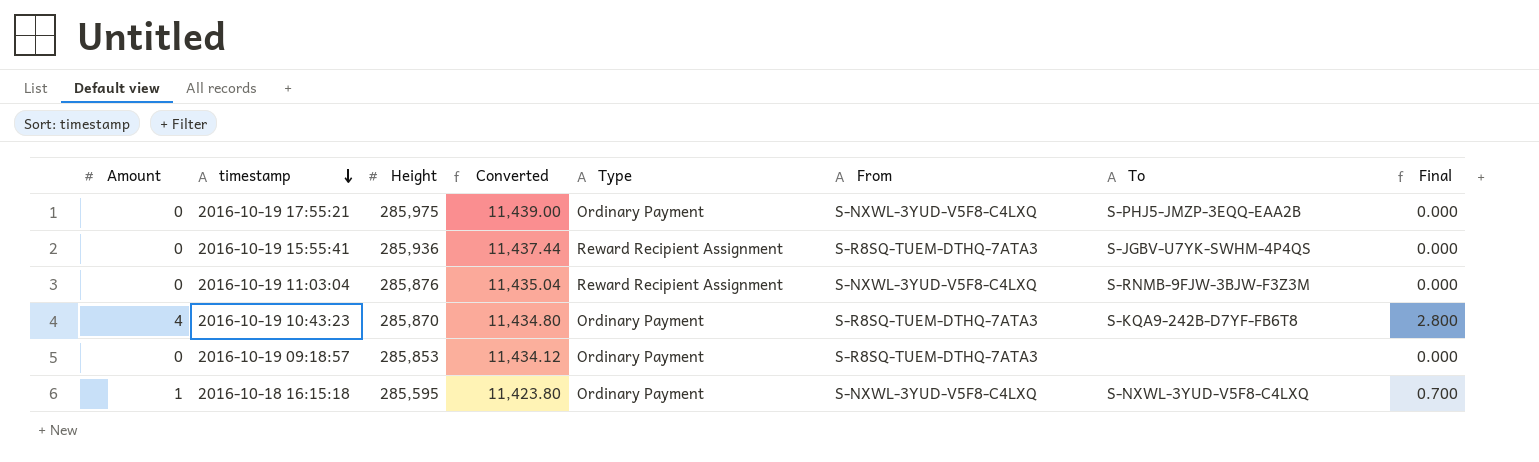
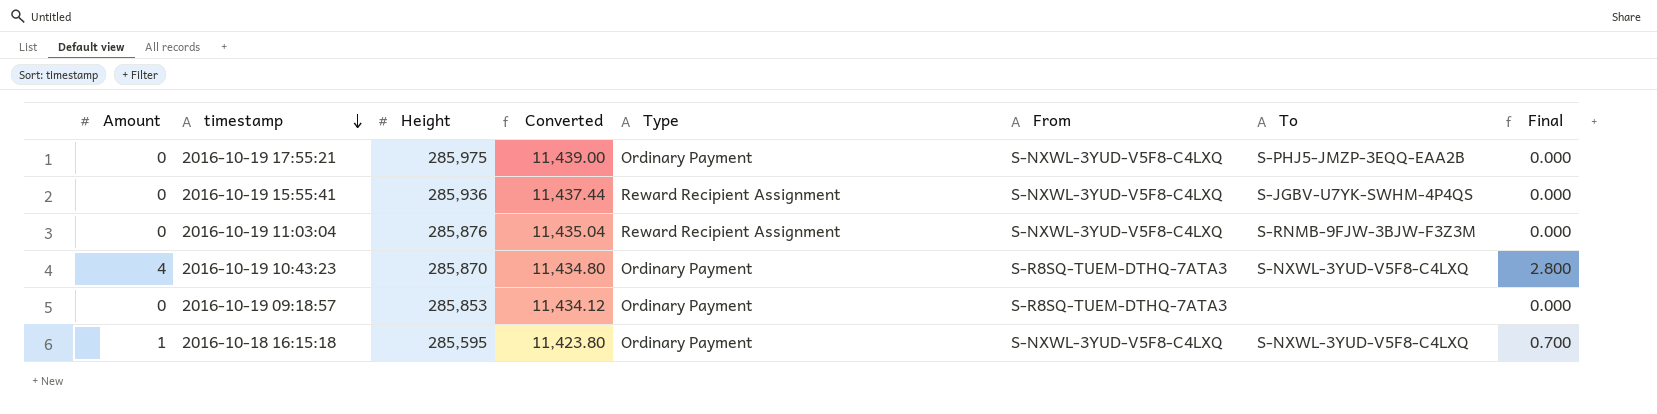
2016-10-19 15:55:41 | From: S-R8SQ-TUEM-DTHQ-7ATA3 -> S-NXWL-3YUD-V5F8-C4LXQ
2016-10-19 10:43:23 | To: S-KQA9-242B-D7YF-FB6T8 -> S-NXWL-3YUD-V5F8-C4LXQ

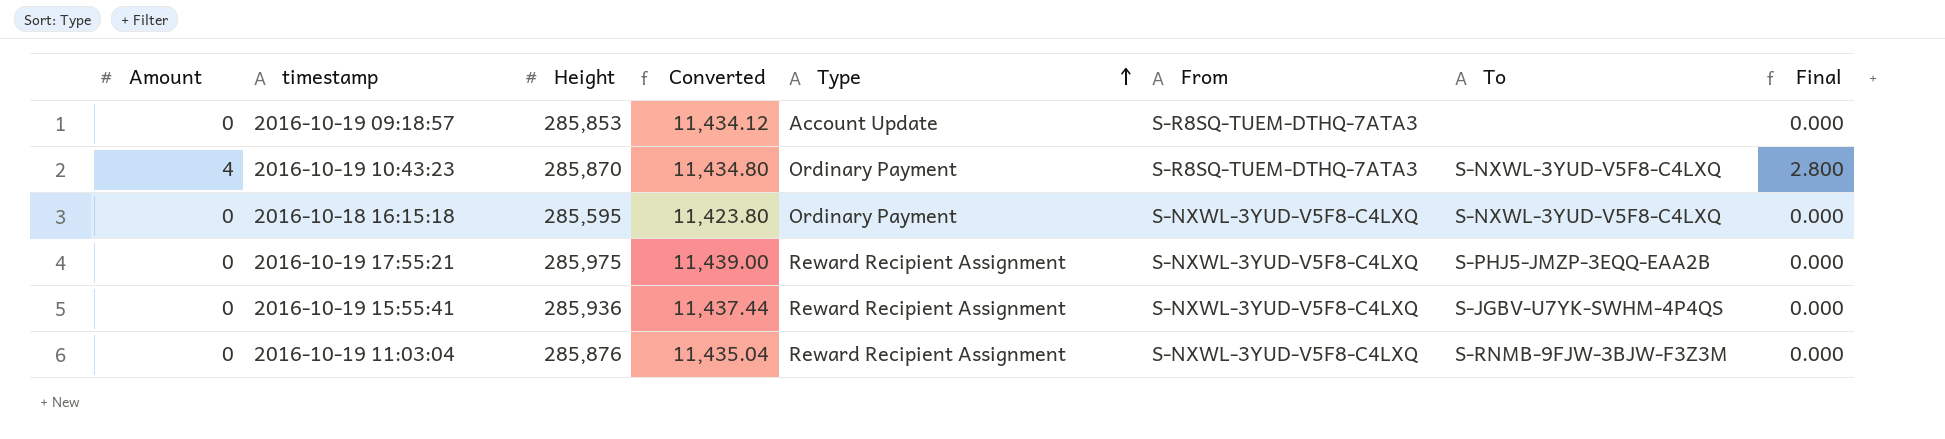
row order: timestamp descending -> Type ascending
2016-10-19 09:18:57 | Type: Ordinary Payment -> Account Update
2016-10-18 16:15:18 | Amount: 1 -> 0
2016-10-18 16:15:18 | Final: 0.700 -> 0.000
2016-10-19 17:55:21 | Type: Ordinary Payment -> Reward Recipient Assignment

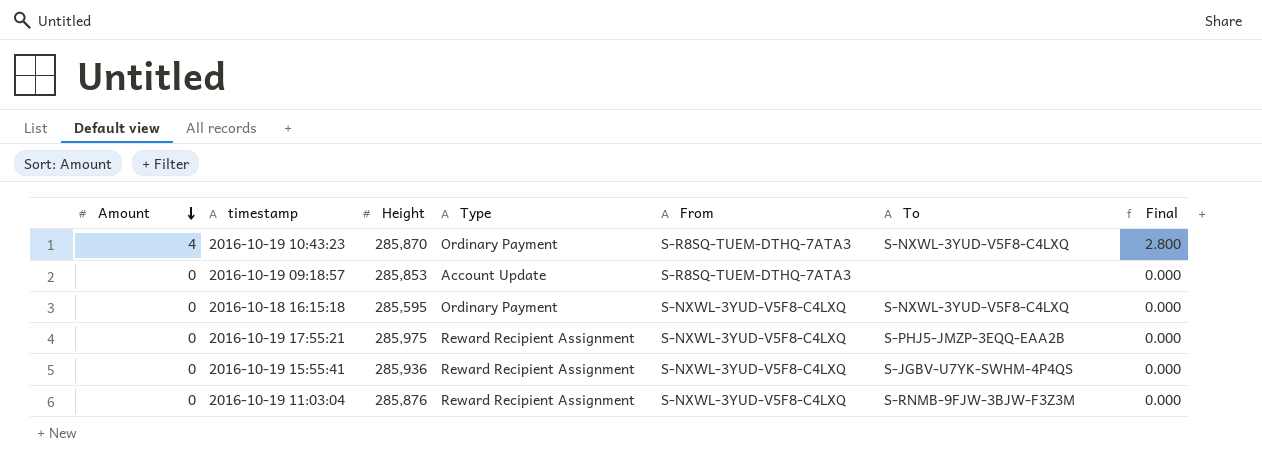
row order: Type ascending -> Amount descending
column Converted | formula: [Height] * 0.04 -> none

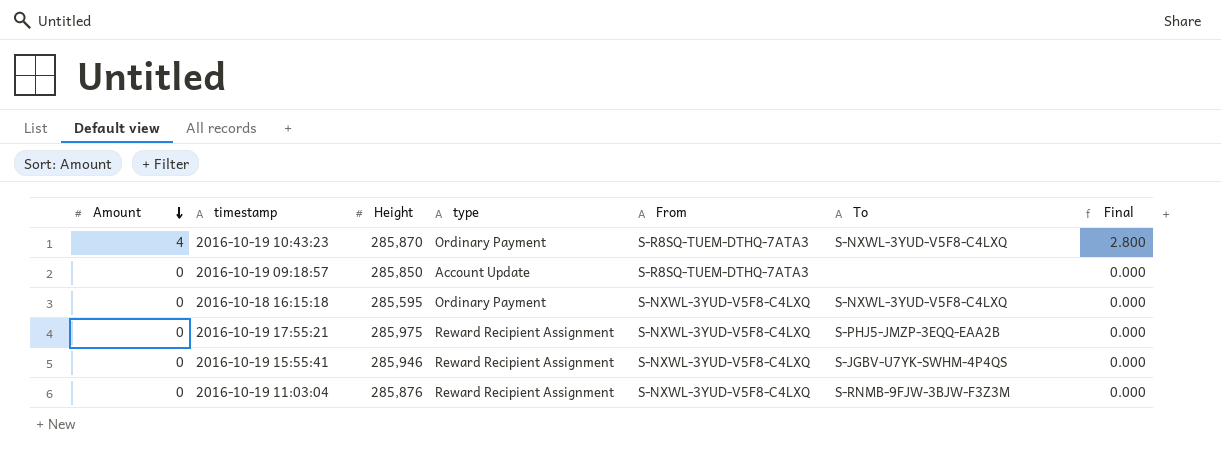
column name: Type -> type
2016-10-19 09:18:57 | Height: 285,853 -> 285,850
2016-10-19 15:55:41 | Height: 285,936 -> 285,946

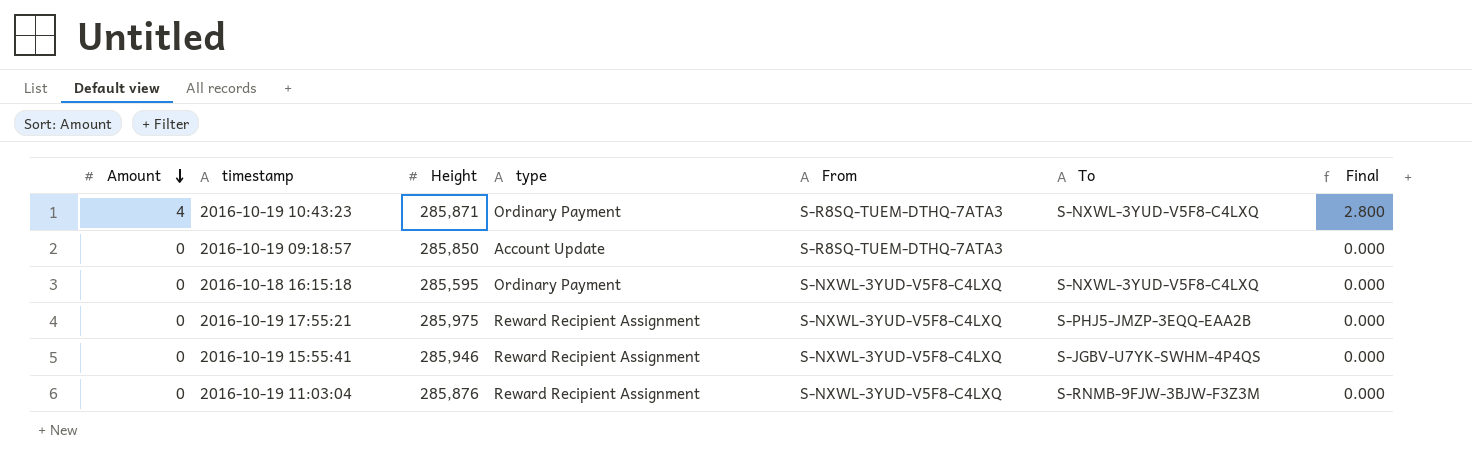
2016-10-19 10:43:23 | Height: 285,870 -> 285,871

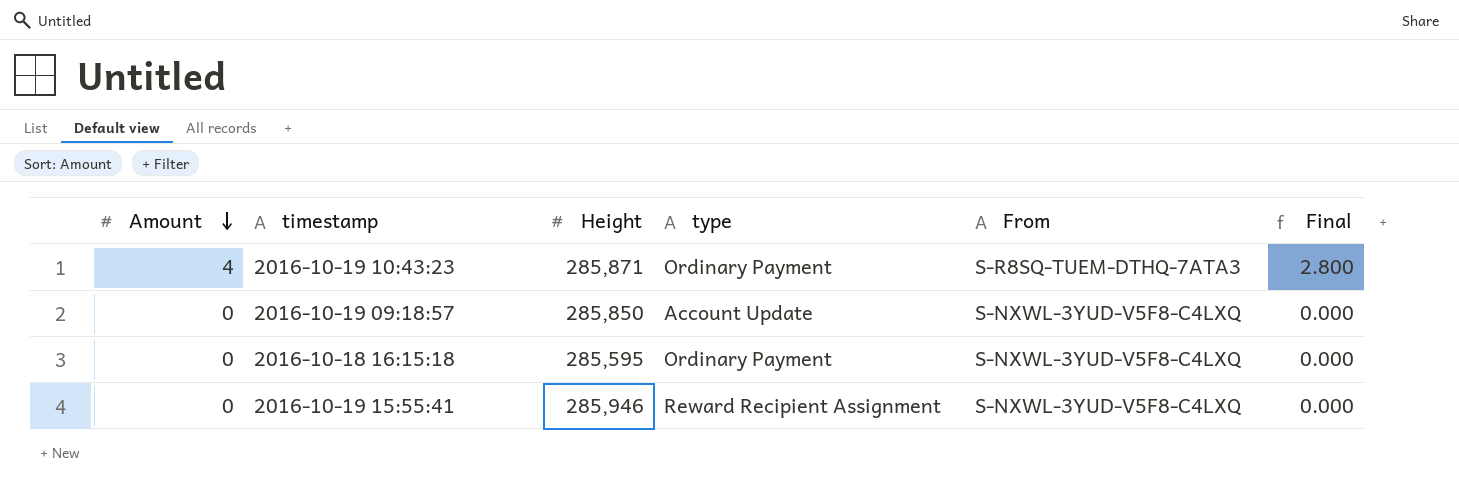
column To | position: 6 -> none
row 2016-10-19 17:55:21: 0 | 285,975 | Reward Recipient Assignment | S-NXWL-3YUD-V5F8-C4LXQ | S-PHJ5-JMZP-3EQQ-EAA2B | 0.000 -> none
row 2016-10-19 11:03:04: 0 | 285,876 | Reward Recipient Assignment | S-NXWL-3YUD-V5F8-C4LXQ | S-RNMB-9FJW-3BJW-F3Z3M | 0.000 -> none
2016-10-19 09:18:57 | From: S-R8SQ-TUEM-DTHQ-7ATA3 -> S-NXWL-3YUD-V5F8-C4LXQ

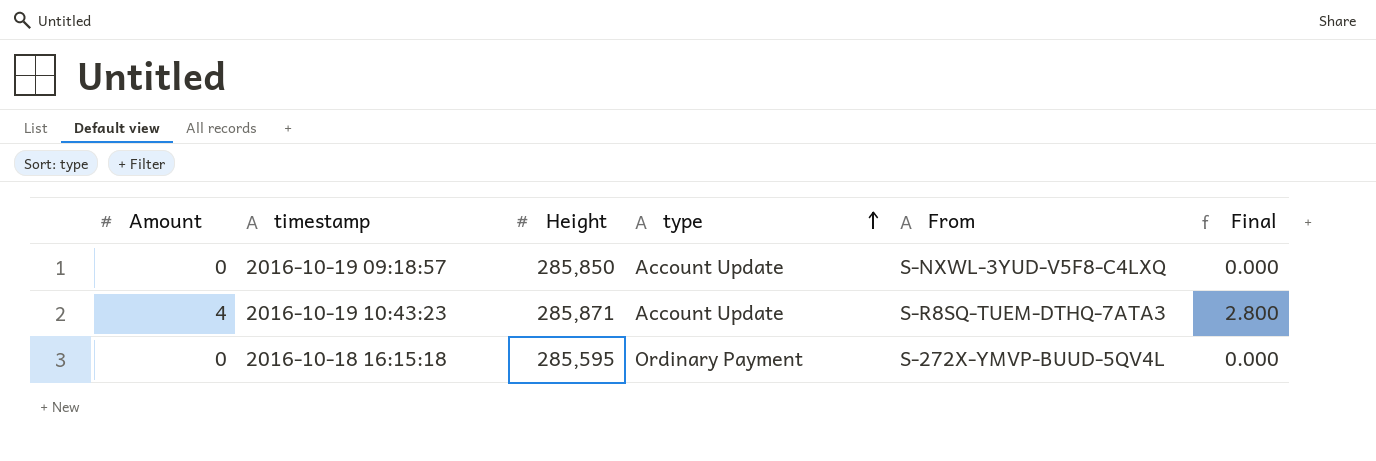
row order: Amount descending -> type ascending
row 2016-10-19 15:55:41: 0 | 285,946 | Reward Recipient Assignment | S-NXWL-3YUD-V5F8-C4LXQ | 0.000 -> none
2016-10-19 10:43:23 | type: Ordinary Payment -> Account Update
2016-10-18 16:15:18 | From: S-NXWL-3YUD-V5F8-C4LXQ -> S-272X-YMVP-BUUD-5QV4L

